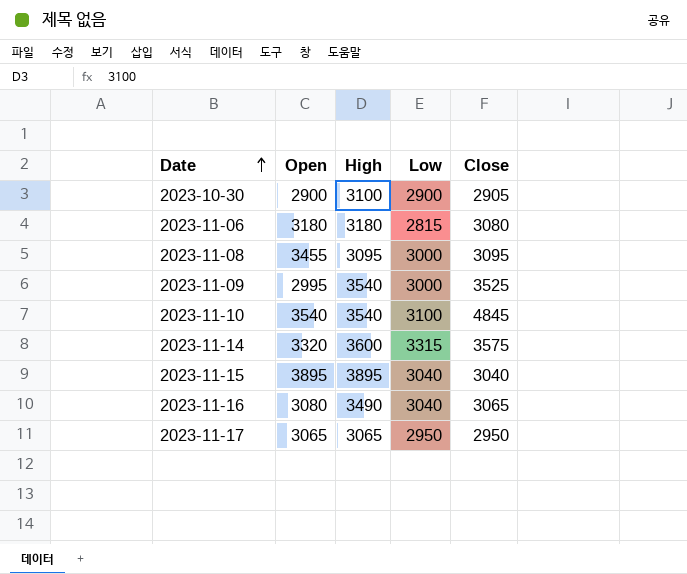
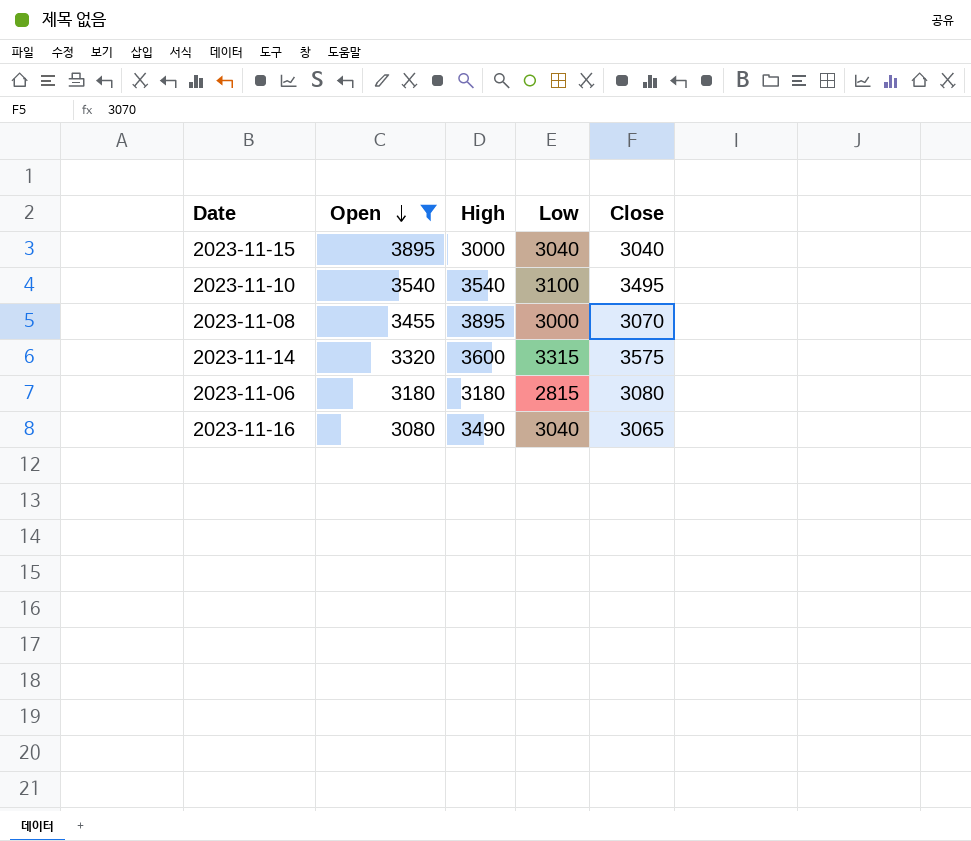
filter: none -> Open >= 3080
row order: Date ascending -> Open descending
2023-11-15 | High: 3895 -> 3000
2023-11-10 | Close: 4845 -> 3495
2023-11-08 | High: 3095 -> 3895
2023-11-08 | Close: 3095 -> 3070

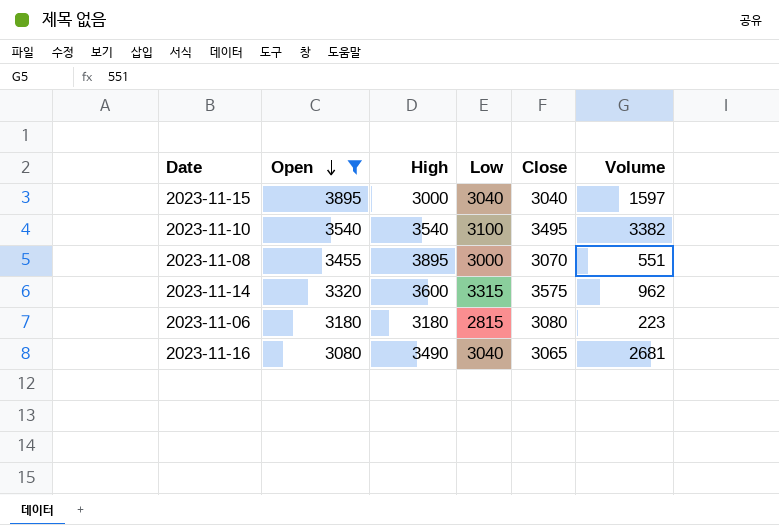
column Volume | position: none -> 6

